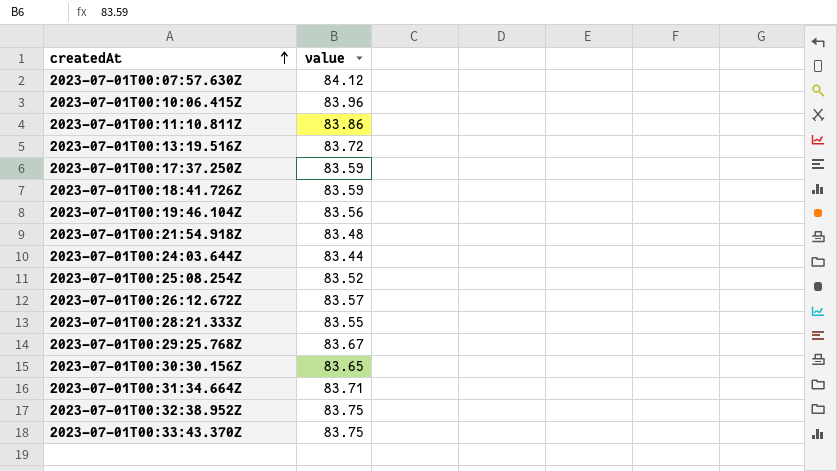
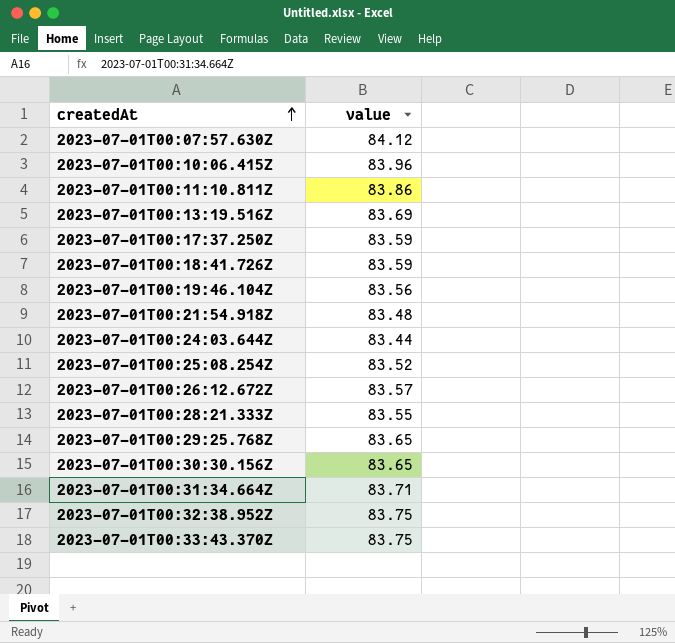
2023-07-01T00:13:19.516Z | value: 83.72 -> 83.69
2023-07-01T00:29:25.768Z | value: 83.67 -> 83.65

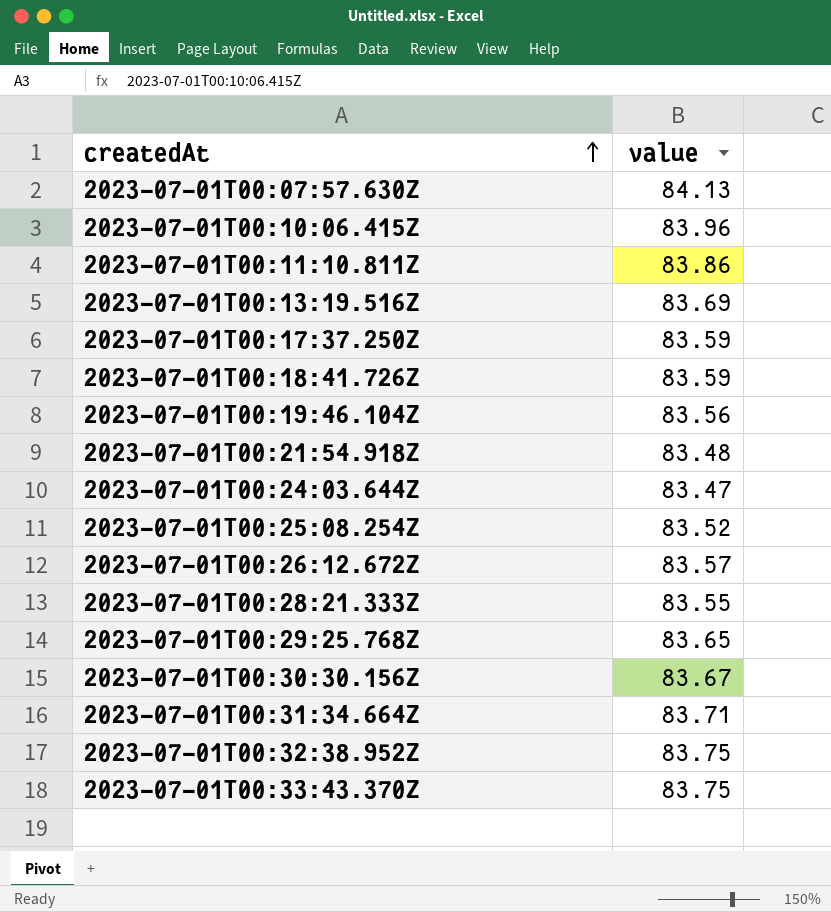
2023-07-01T00:07:57.630Z | value: 84.12 -> 84.13
2023-07-01T00:24:03.644Z | value: 83.44 -> 83.47
2023-07-01T00:30:30.156Z | value: 83.65 -> 83.67

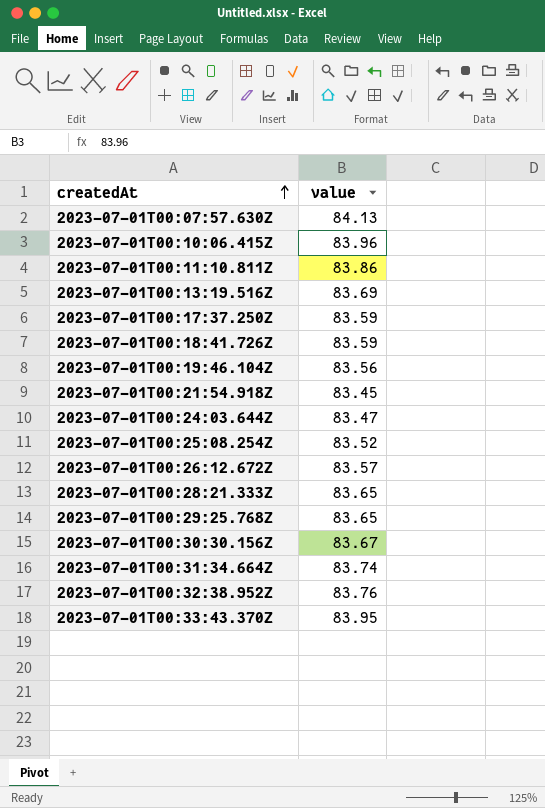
2023-07-01T00:21:54.918Z | value: 83.48 -> 83.45
2023-07-01T00:28:21.333Z | value: 83.55 -> 83.65
2023-07-01T00:31:34.664Z | value: 83.71 -> 83.74
2023-07-01T00:32:38.952Z | value: 83.75 -> 83.76
2023-07-01T00:33:43.370Z | value: 83.75 -> 83.95

